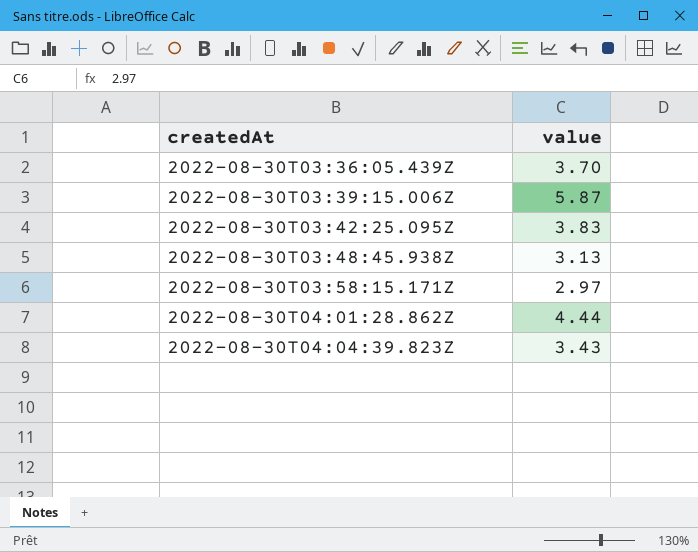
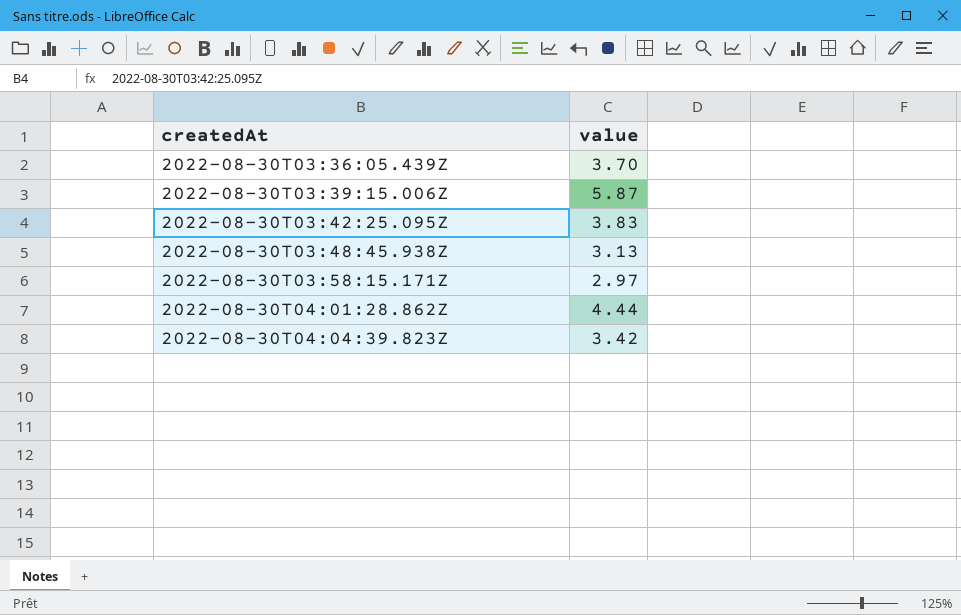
2022-08-30T04:04:39.823Z | value: 3.43 -> 3.42

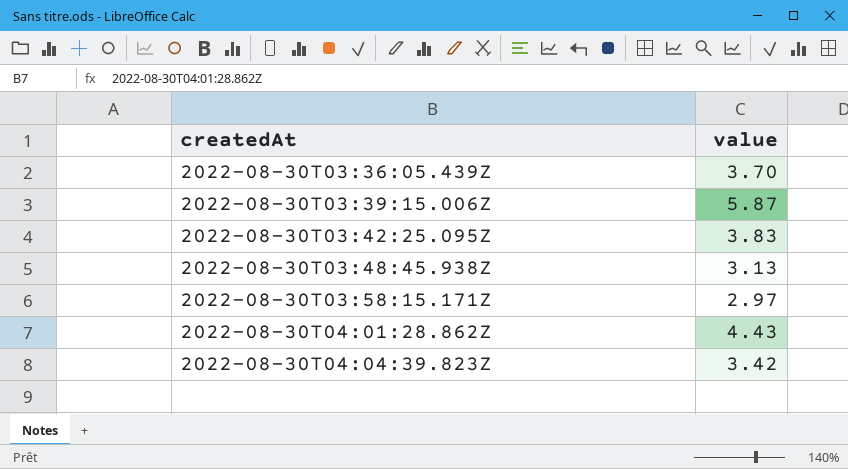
2022-08-30T04:01:28.862Z | value: 4.44 -> 4.43

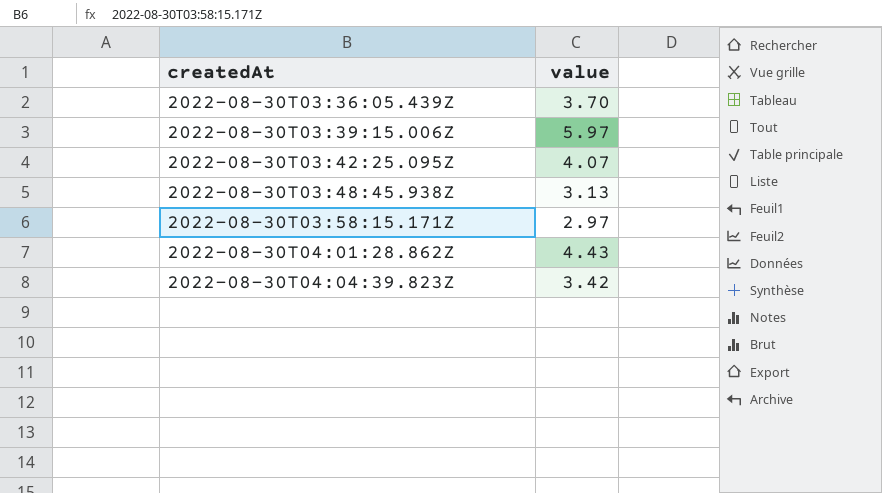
2022-08-30T03:39:15.006Z | value: 5.87 -> 5.97
2022-08-30T03:42:25.095Z | value: 3.83 -> 4.07

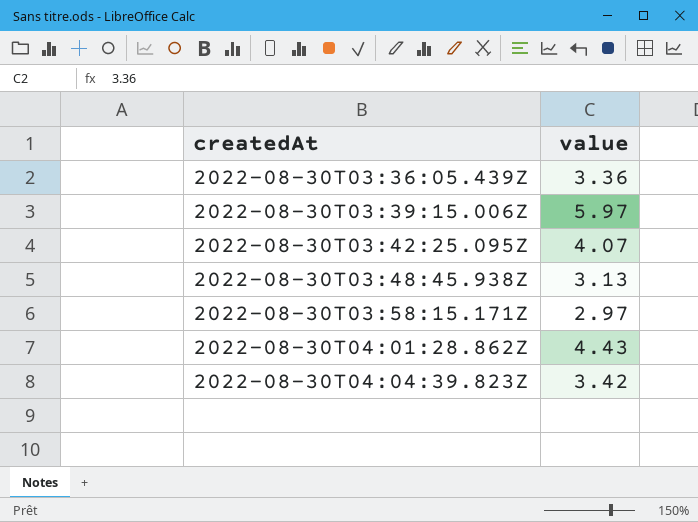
2022-08-30T03:36:05.439Z | value: 3.70 -> 3.36

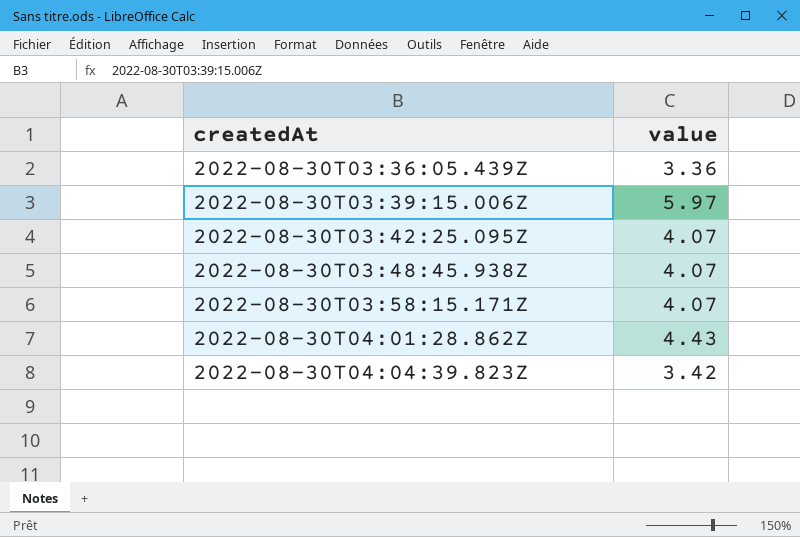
2022-08-30T03:48:45.938Z | value: 3.13 -> 4.07
2022-08-30T03:58:15.171Z | value: 2.97 -> 4.07

